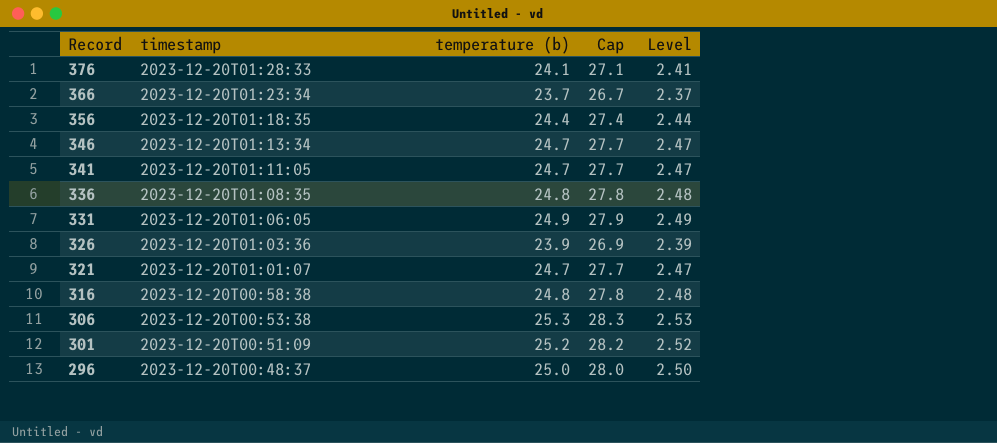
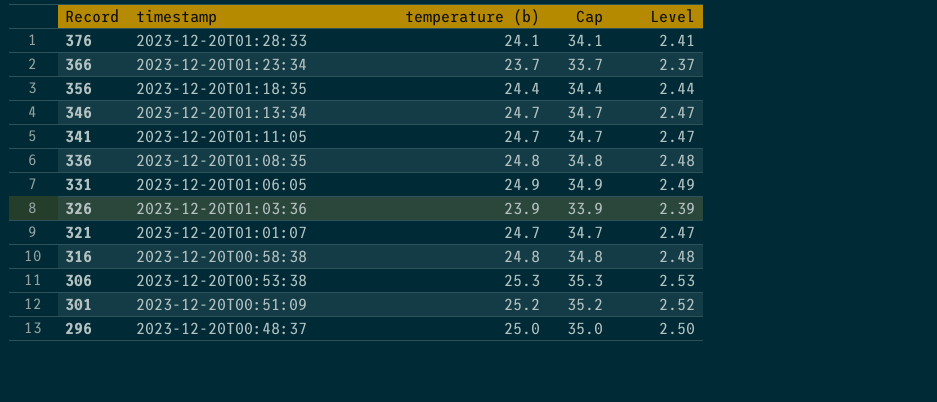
column Cap | formula: [temperature (b)] + 3 -> [temperature (b)] + 10

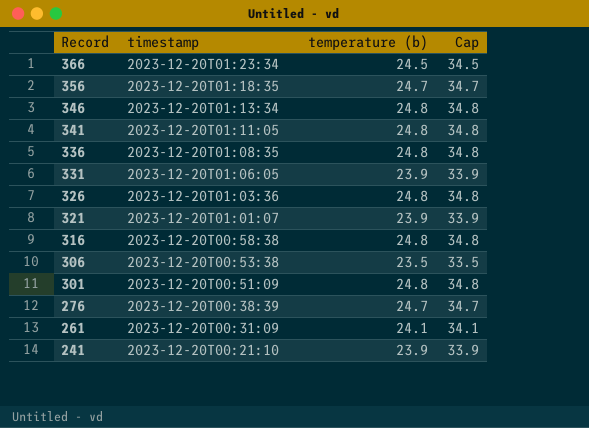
column Level | formula: [temperature (b)] * 0.1 -> none
row 376: 2023-12-20T01:28:33 | 24.1 | 34.1 | 2.41 -> none
row 296: 2023-12-20T00:48:37 | 25.0 | 35.0 | 2.50 -> none
366 | temperature (b): 23.7 -> 24.5
366 | Cap: 33.7 -> 34.5
356 | temperature (b): 24.4 -> 24.7
356 | Cap: 34.4 -> 34.7
346 | temperature (b): 24.7 -> 24.8
346 | Cap: 34.7 -> 34.8
341 | temperature (b): 24.7 -> 24.8
341 | Cap: 34.7 -> 34.8
331 | temperature (b): 24.9 -> 23.9
331 | Cap: 34.9 -> 33.9
326 | temperature (b): 23.9 -> 24.8
326 | Cap: 33.9 -> 34.8
321 | temperature (b): 24.7 -> 23.9
321 | Cap: 34.7 -> 33.9
306 | temperature (b): 25.3 -> 23.5
306 | Cap: 35.3 -> 33.5
301 | temperature (b): 25.2 -> 24.8
301 | Cap: 35.2 -> 34.8
row 276: none -> 2023-12-20T00:38:39 | 24.7 | 34.7
row 261: none -> 2023-12-20T00:31:09 | 24.1 | 34.1
row 241: none -> 2023-12-20T00:21:10 | 23.9 | 33.9

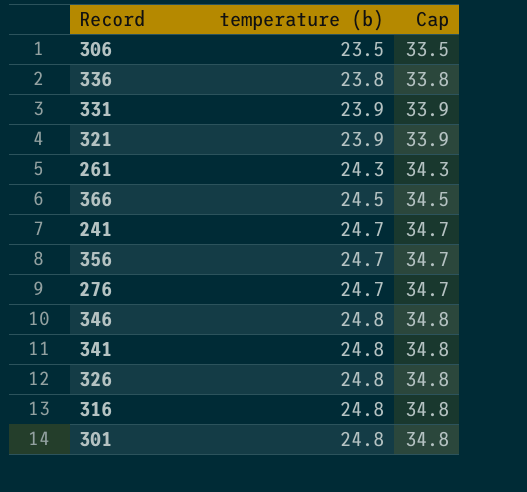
row order: Record descending -> temperature (b) ascending
column timestamp | position: 2 -> none
336 | temperature (b): 24.8 -> 23.8
336 | Cap: 34.8 -> 33.8
261 | temperature (b): 24.1 -> 24.3
261 | Cap: 34.1 -> 34.3
241 | temperature (b): 23.9 -> 24.7
241 | Cap: 33.9 -> 34.7

